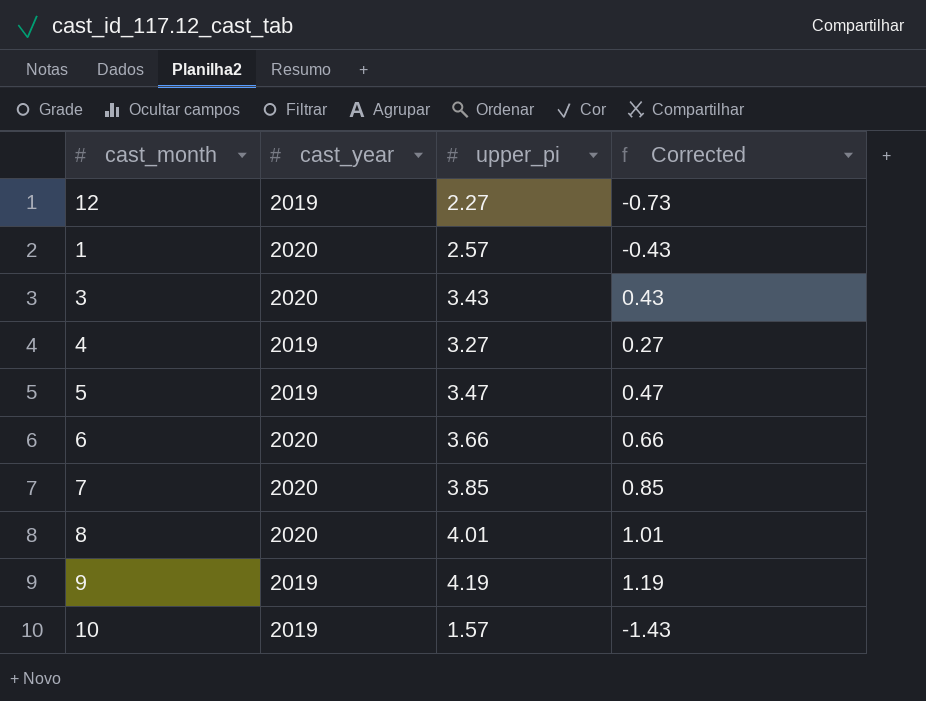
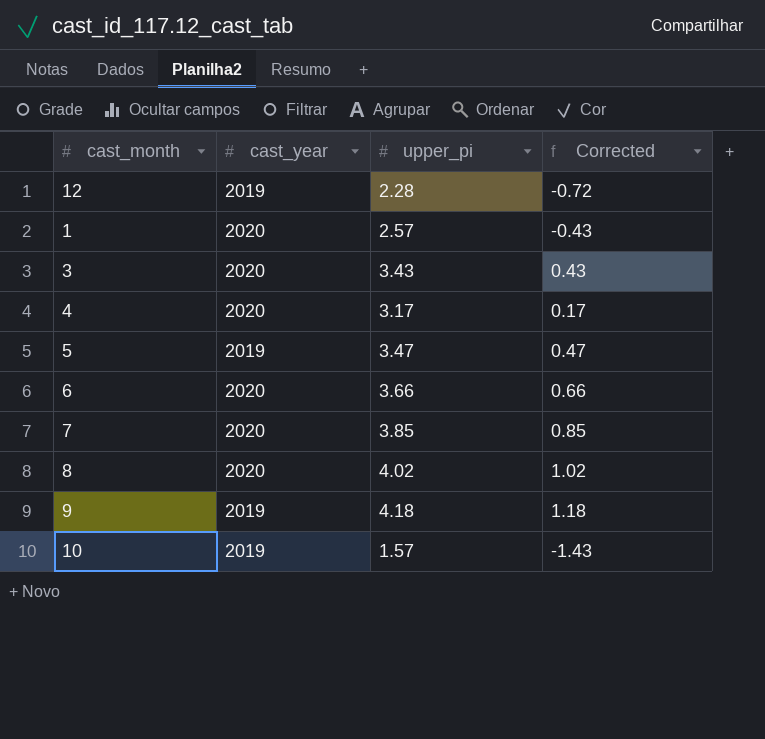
12 | upper_pi: 2.27 -> 2.28
12 | Corrected: -0.73 -> -0.72
4 | cast_year: 2019 -> 2020
4 | upper_pi: 3.27 -> 3.17
4 | Corrected: 0.27 -> 0.17
8 | upper_pi: 4.01 -> 4.02
8 | Corrected: 1.01 -> 1.02
9 | upper_pi: 4.19 -> 4.18
9 | Corrected: 1.19 -> 1.18

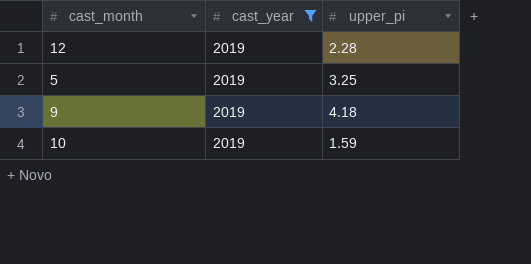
filter: none -> cast_year = 2019
column Corrected | formula: [upper_pi] - 3 -> none
5 | upper_pi: 3.47 -> 3.25
10 | upper_pi: 1.57 -> 1.59

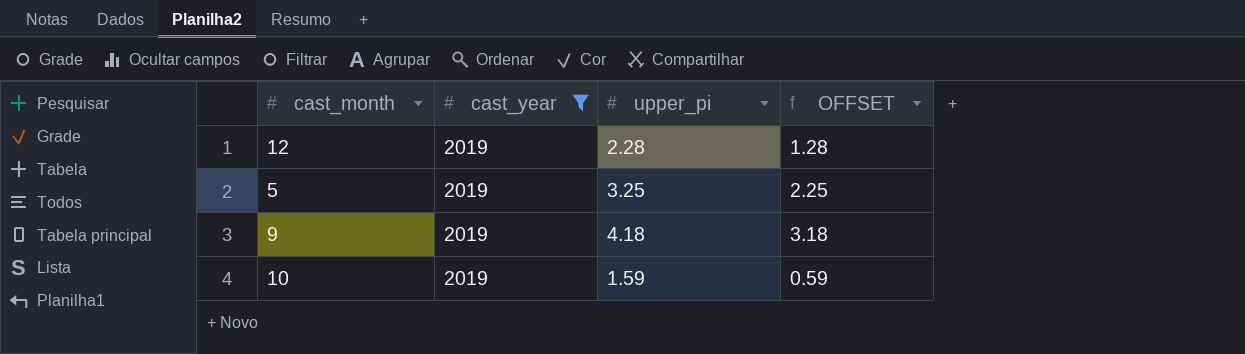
column OFFSET | formula: none -> [upper_pi] - 1

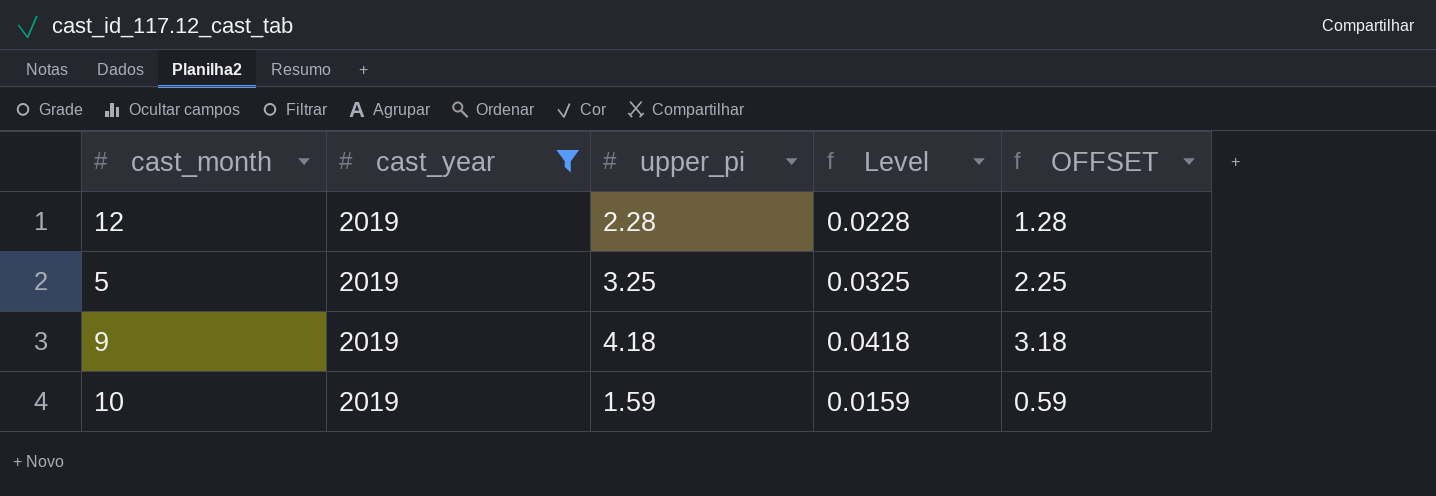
column Level | formula: none -> [upper_pi] * 0.01

